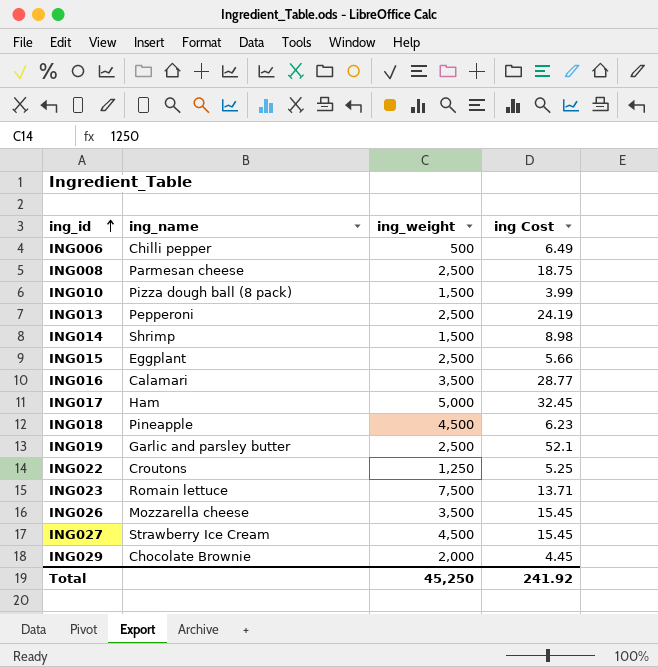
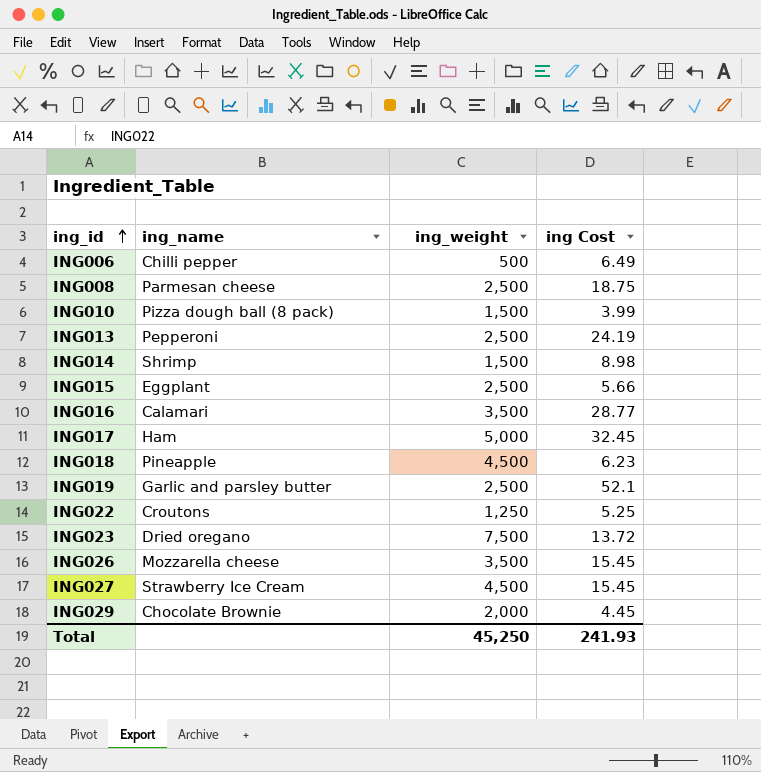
ING023 | ing_name: Romain lettuce -> Dried oregano
ING023 | ing Cost: 13.71 -> 13.72
Total | ing Cost: 241.92 -> 241.93

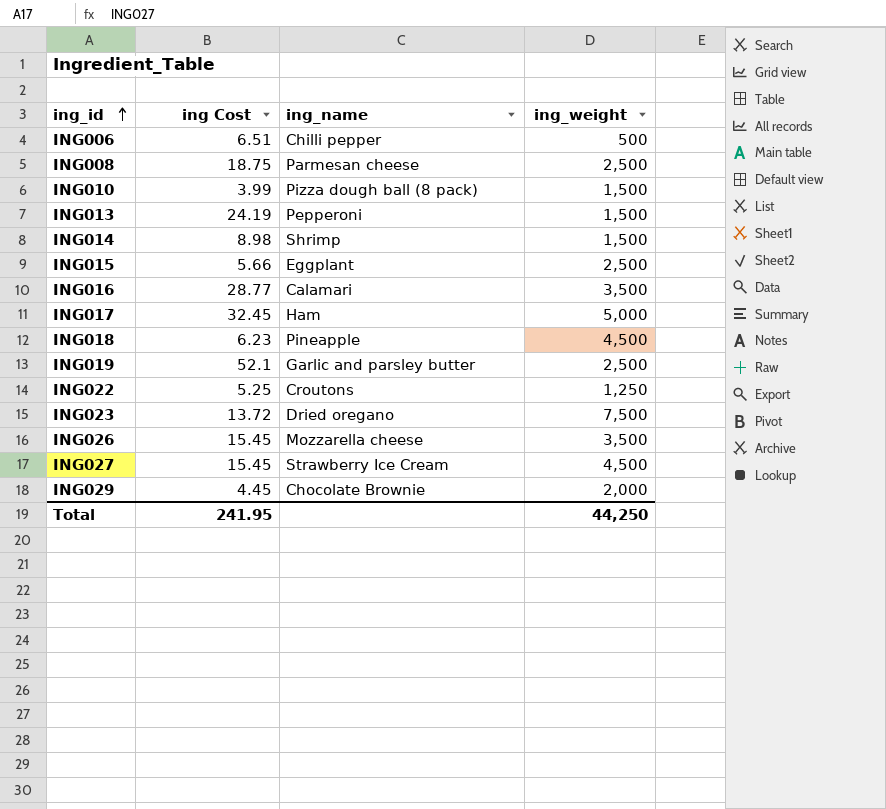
column ing Cost | position: 4 -> 2
ING006 | ing Cost: 6.49 -> 6.51
ING013 | ing_weight: 2,500 -> 1,500
Total | ing Cost: 241.93 -> 241.95
Total | ing_weight: 45,250 -> 44,250

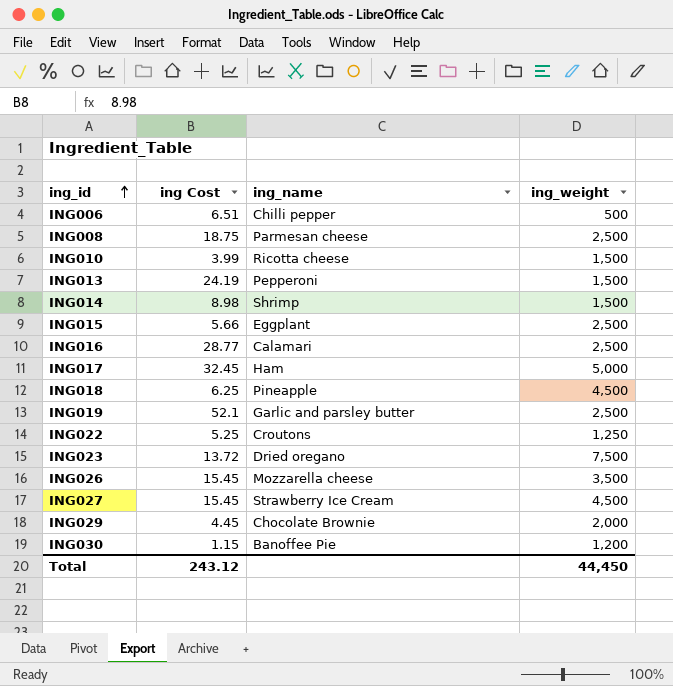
ING010 | ing_name: Pizza dough ball (8 pack) -> Ricotta cheese
ING016 | ing_weight: 3,500 -> 2,500
ING018 | ing Cost: 6.23 -> 6.25
row ING030: none -> 1.15 | Banoffee Pie | 1,200
Total | ing Cost: 241.95 -> 243.12
Total | ing_weight: 44,250 -> 44,450

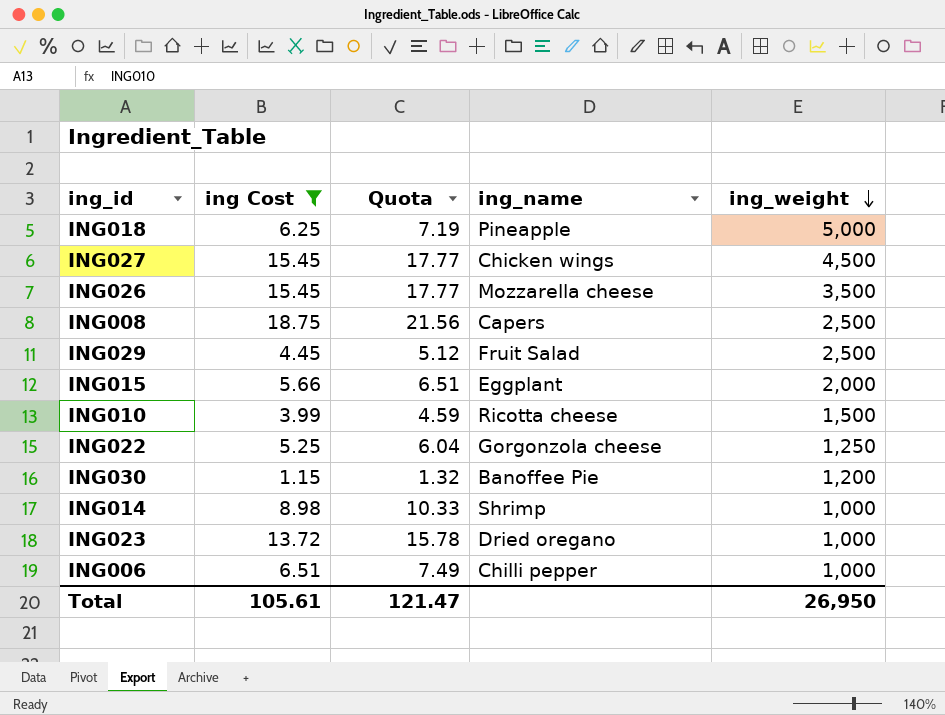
filter: none -> ing Cost <= 18.75
row order: ing_id ascending -> ing_weight descending
column Quota | formula: none -> [ing Cost] * 1.15
ING018 | ing_weight: 4,500 -> 5,000
ING027 | ing_name: Strawberry Ice Cream -> Chicken wings
ING008 | ing_name: Parmesan cheese -> Capers
ING029 | ing_name: Chocolate Brownie -> Fruit Salad
ING029 | ing_weight: 2,000 -> 2,500
ING015 | ing_weight: 2,500 -> 2,000
ING022 | ing_name: Croutons -> Gorgonzola cheese
ING014 | ing_weight: 1,500 -> 1,000
ING023 | ing_weight: 7,500 -> 1,000
ING006 | ing_weight: 500 -> 1,000
Total | ing Cost: 243.12 -> 105.61
Total | ing_weight: 44,450 -> 26,950

